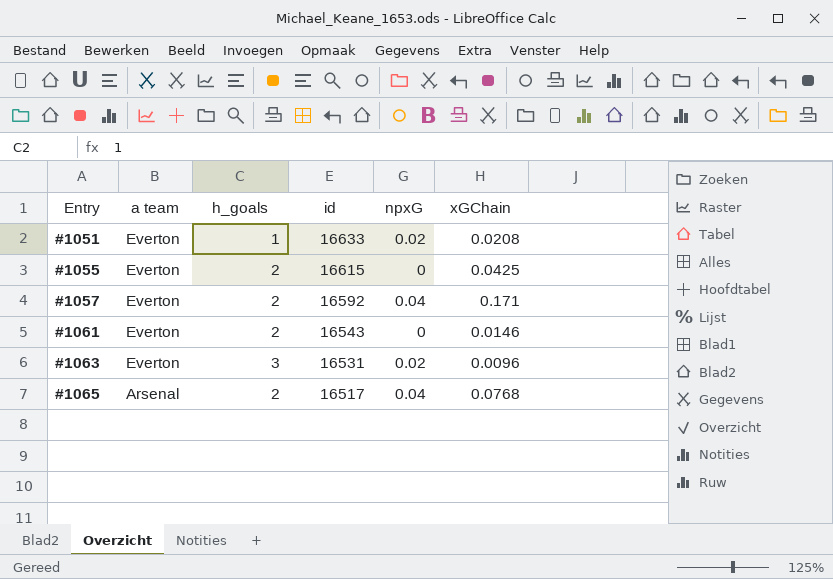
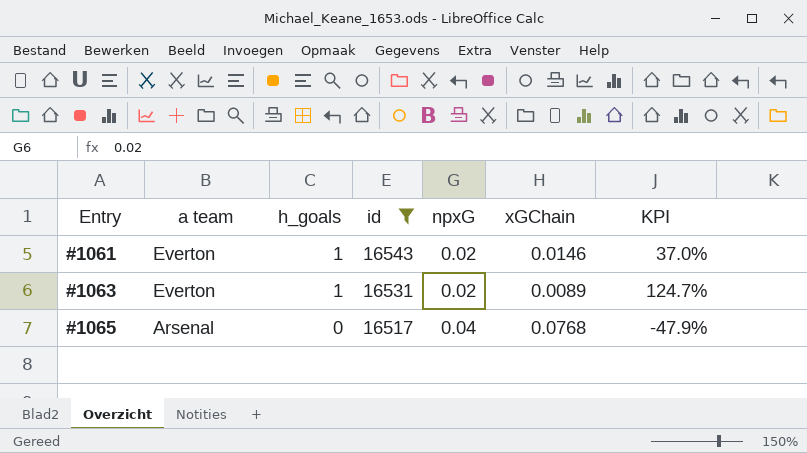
filter: none -> id <= 16543
column KPI | formula: none -> ([npxG] - [xGChain]) / [xGChain]
#1061 | h_goals: 2 -> 1
#1061 | npxG: 0 -> 0.02
#1063 | h_goals: 3 -> 1
#1063 | xGChain: 0.0096 -> 0.0089
#1065 | h_goals: 2 -> 0

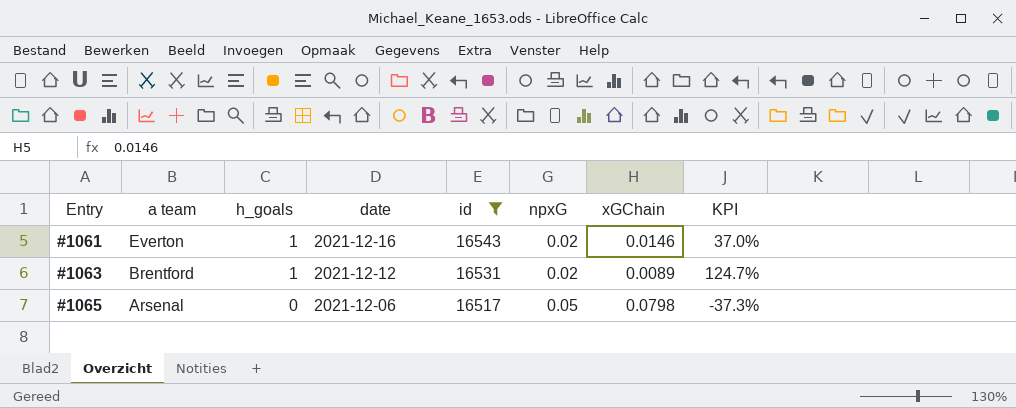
column date | position: none -> 4
#1063 | a team: Everton -> Brentford
#1065 | npxG: 0.04 -> 0.05
#1065 | xGChain: 0.0768 -> 0.0798
#1065 | KPI: -47.9% -> -37.3%

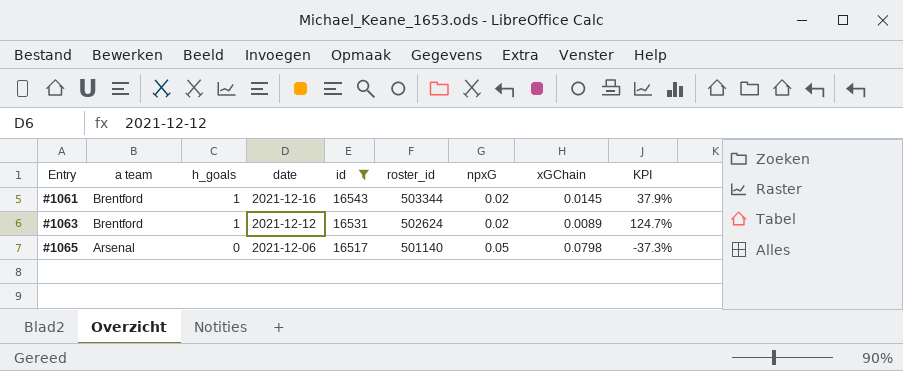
column roster_id | position: none -> 6
#1061 | a team: Everton -> Brentford
#1061 | xGChain: 0.0146 -> 0.0145
#1061 | KPI: 37.0% -> 37.9%

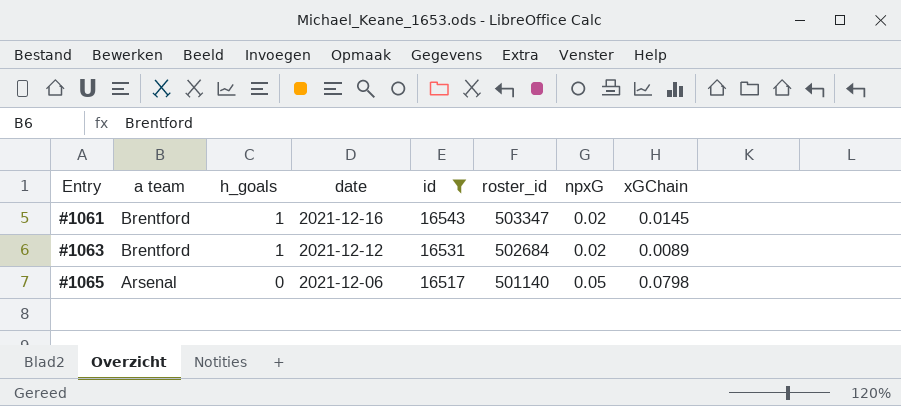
column KPI | formula: ([npxG] - [xGChain]) / [xGChain] -> none
#1061 | roster_id: 503344 -> 503347
#1063 | roster_id: 502624 -> 502684

